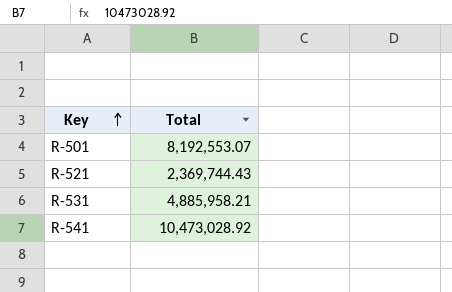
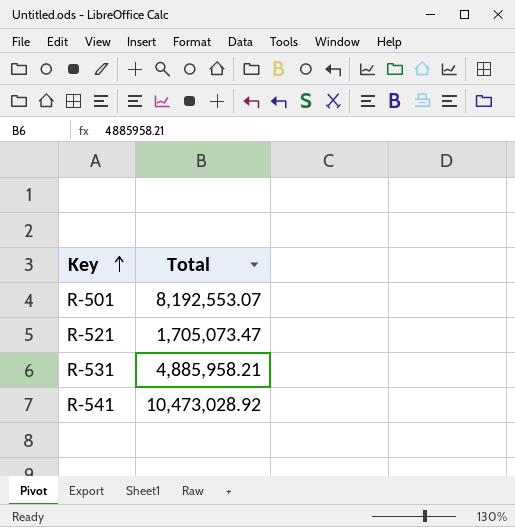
R-521 | Total: 2,369,744.43 -> 1,705,073.47

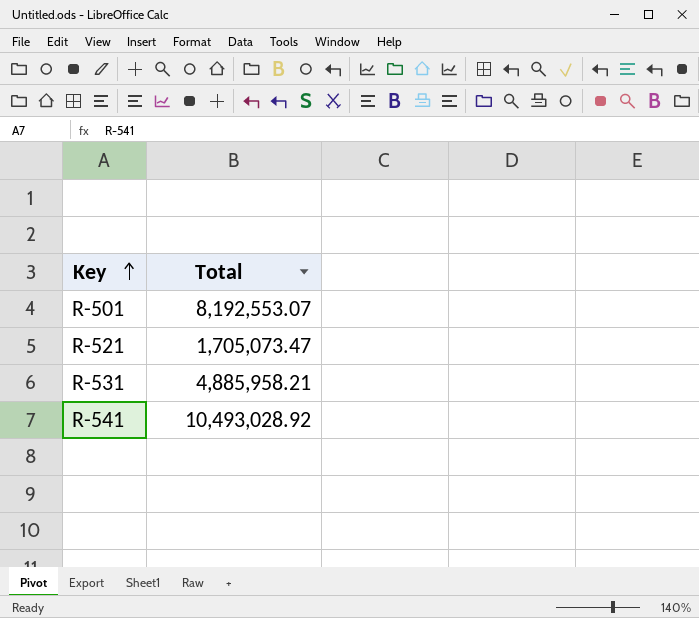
R-541 | Total: 10,473,028.92 -> 10,493,028.92

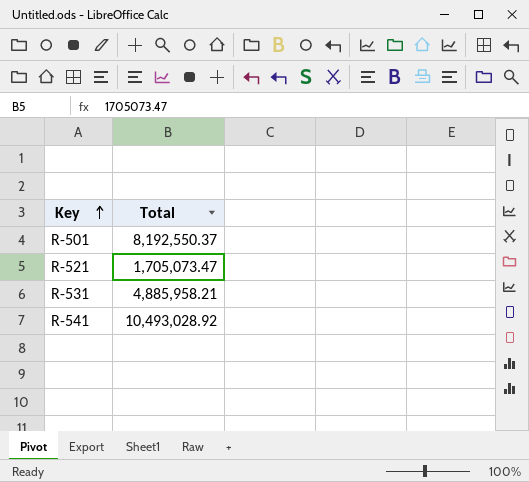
R-501 | Total: 8,192,553.07 -> 8,192,550.37

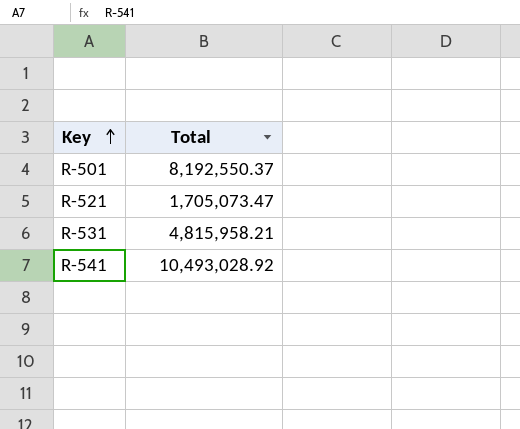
R-531 | Total: 4,885,958.21 -> 4,815,958.21

